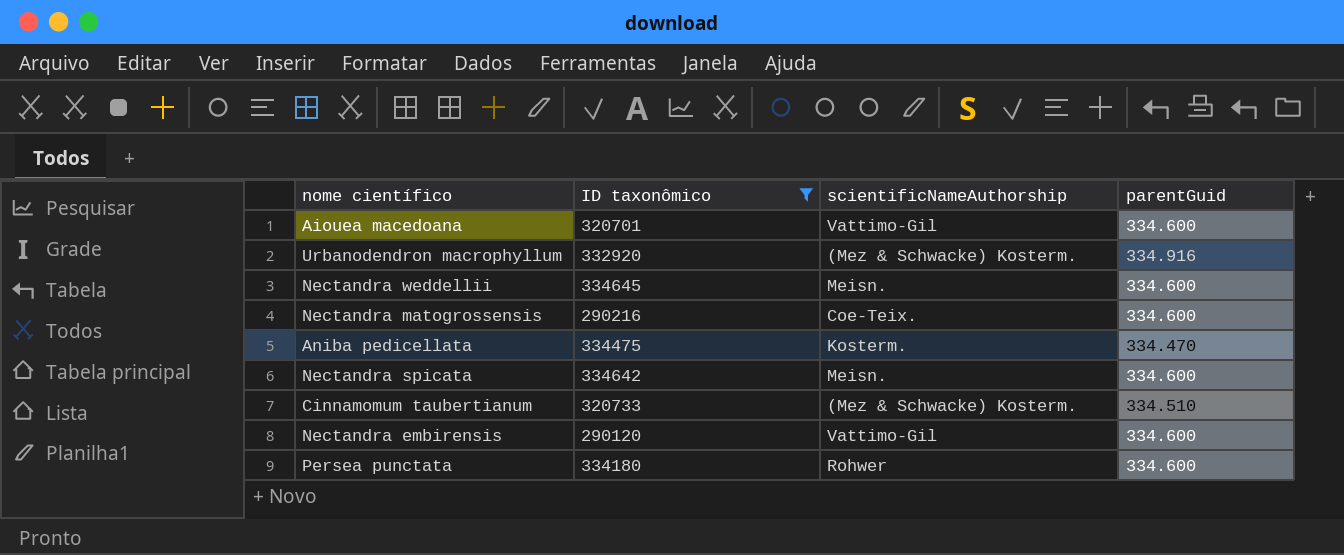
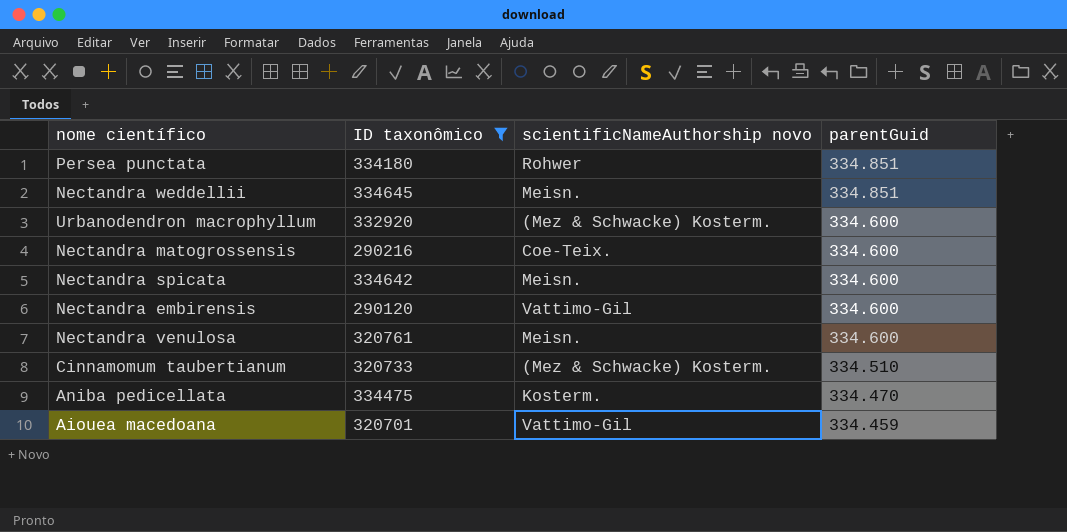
row order: none -> parentGuid descending
column name: scientificNameAuthorship -> scientificNameAuthorship novo
Persea punctata | parentGuid: 334.600 -> 334.851
Nectandra weddellii | parentGuid: 334.600 -> 334.851
Urbanodendron macrophyllum | parentGuid: 334.916 -> 334.600
row Nectandra venulosa: none -> 320761 | Meisn. | 334.600
Aiouea macedoana | parentGuid: 334.600 -> 334.459

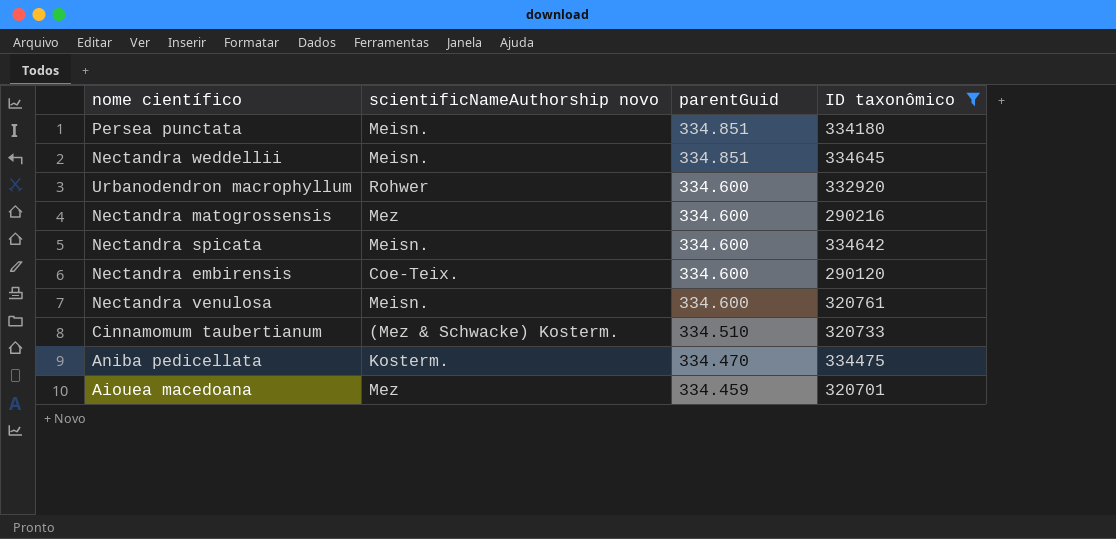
column ID taxonômico | position: 2 -> 4
Persea punctata | scientificNameAuthorship novo: Rohwer -> Meisn.
Urbanodendron macrophyllum | scientificNameAuthorship novo: (Mez & Schwacke) Kosterm. -> Rohwer
Nectandra matogrossensis | scientificNameAuthorship novo: Coe-Teix. -> Mez
Nectandra embirensis | scientificNameAuthorship novo: Vattimo-Gil -> Coe-Teix.
Aiouea macedoana | scientificNameAuthorship novo: Vattimo-Gil -> Mez

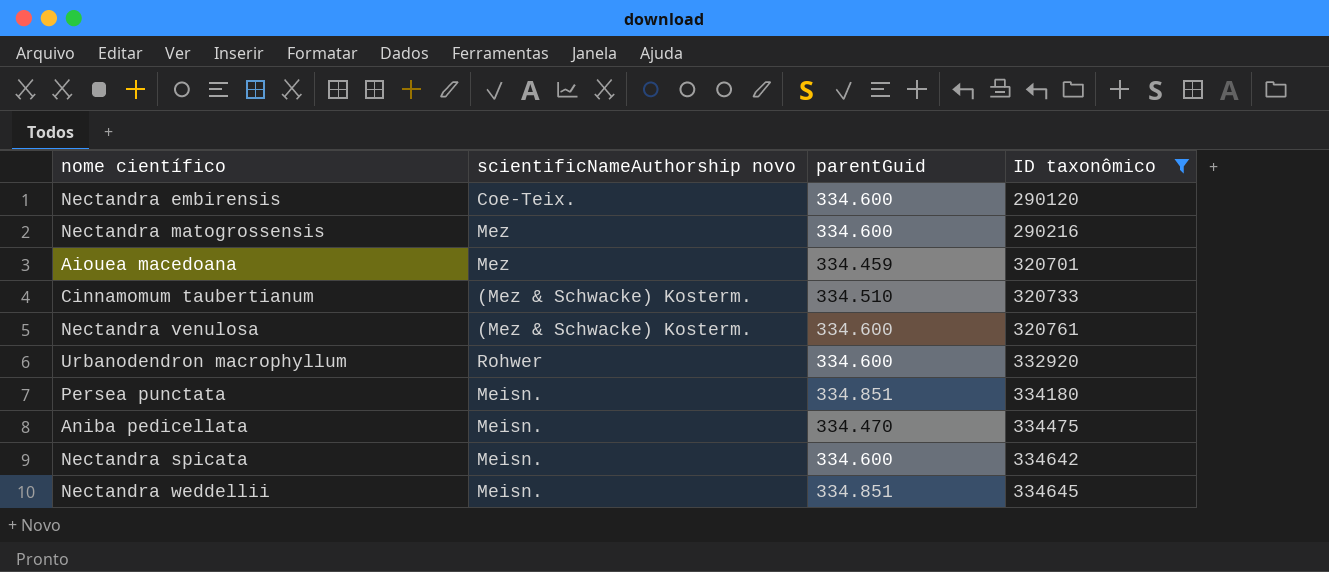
row order: parentGuid descending -> ID taxonômico ascending
Nectandra venulosa | scientificNameAuthorship novo: Meisn. -> (Mez & Schwacke) Kosterm.
Aniba pedicellata | scientificNameAuthorship novo: Kosterm. -> Meisn.

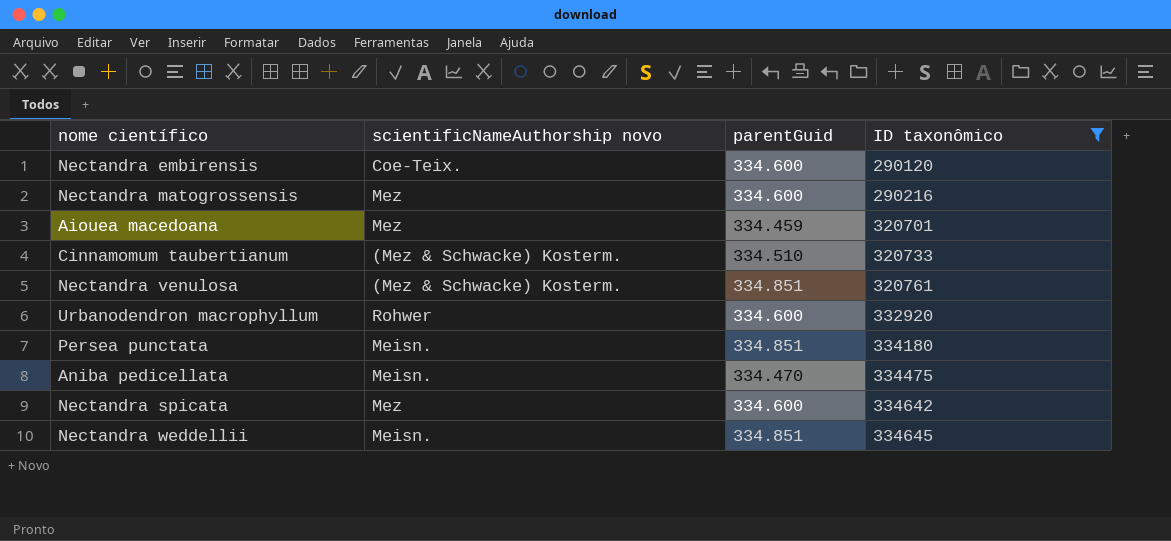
Nectandra venulosa | parentGuid: 334.600 -> 334.851
Nectandra spicata | scientificNameAuthorship novo: Meisn. -> Mez

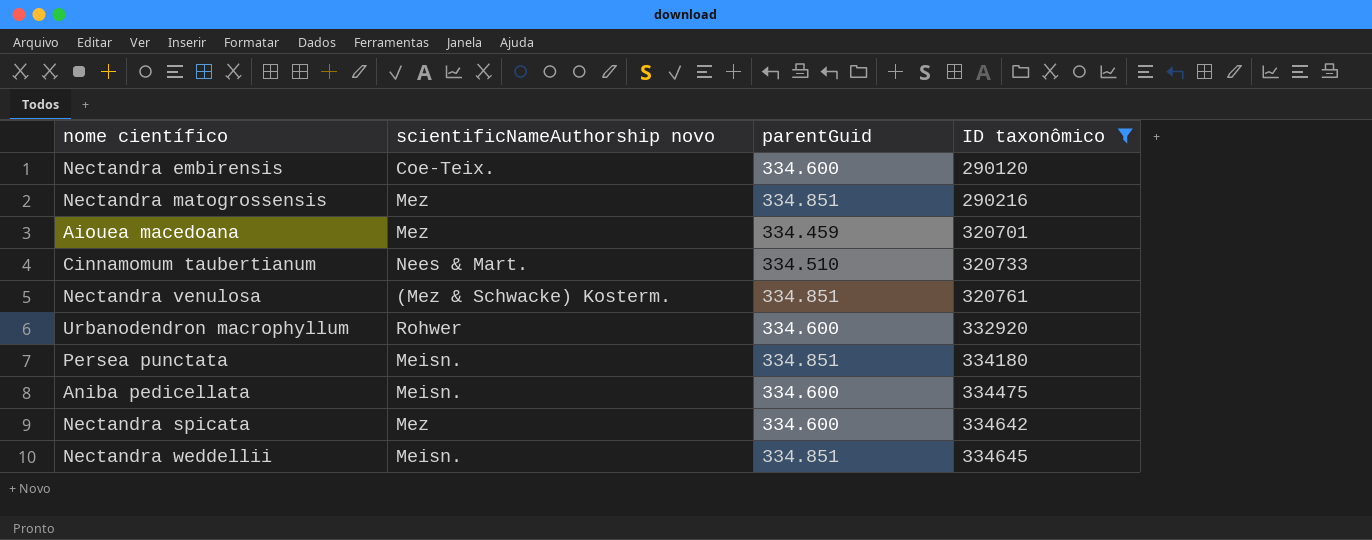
Nectandra matogrossensis | parentGuid: 334.600 -> 334.851
Cinnamomum taubertianum | scientificNameAuthorship novo: (Mez & Schwacke) Kosterm. -> Nees & Mart.
Aniba pedicellata | parentGuid: 334.470 -> 334.600

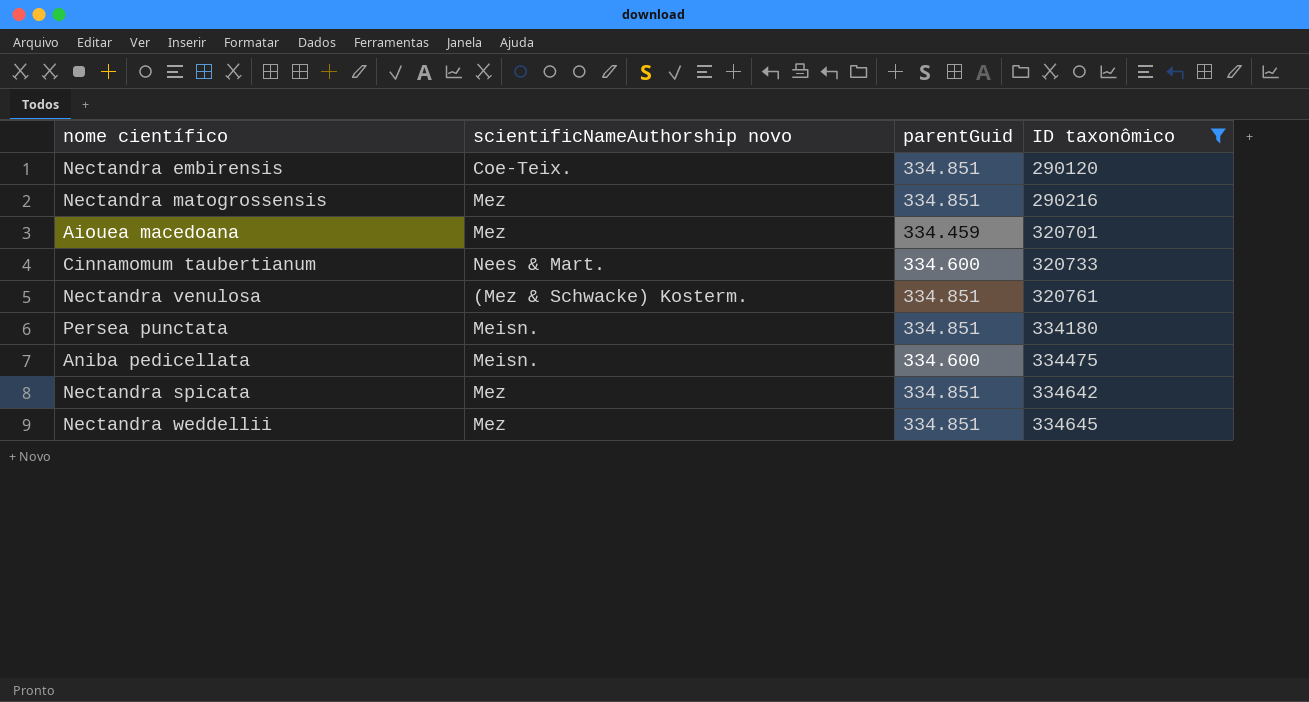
row Urbanodendron macrophyllum: Rohwer | 334.600 | 332920 -> none
Nectandra embirensis | parentGuid: 334.600 -> 334.851
Cinnamomum taubertianum | parentGuid: 334.510 -> 334.600
Nectandra spicata | parentGuid: 334.600 -> 334.851
Nectandra weddellii | scientificNameAuthorship novo: Meisn. -> Mez

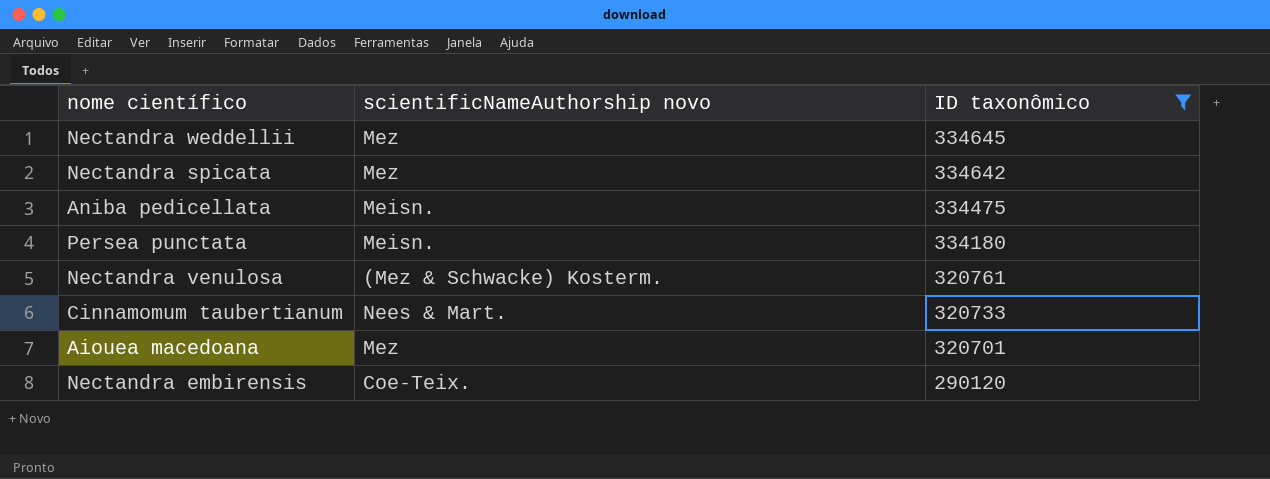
row order: ID taxonômico ascending -> ID taxonômico descending
column parentGuid | position: 3 -> none
row Nectandra matogrossensis: Mez | 334.851 | 290216 -> none

